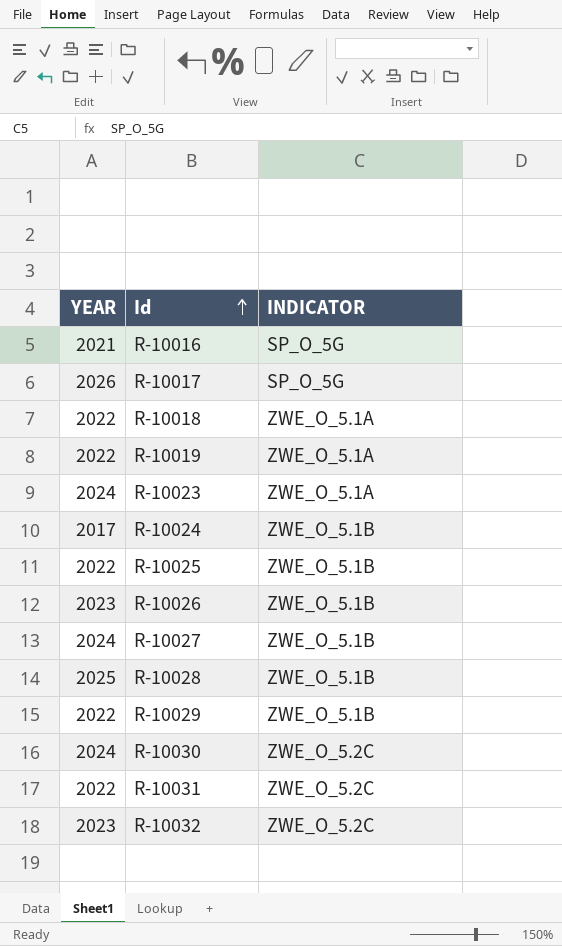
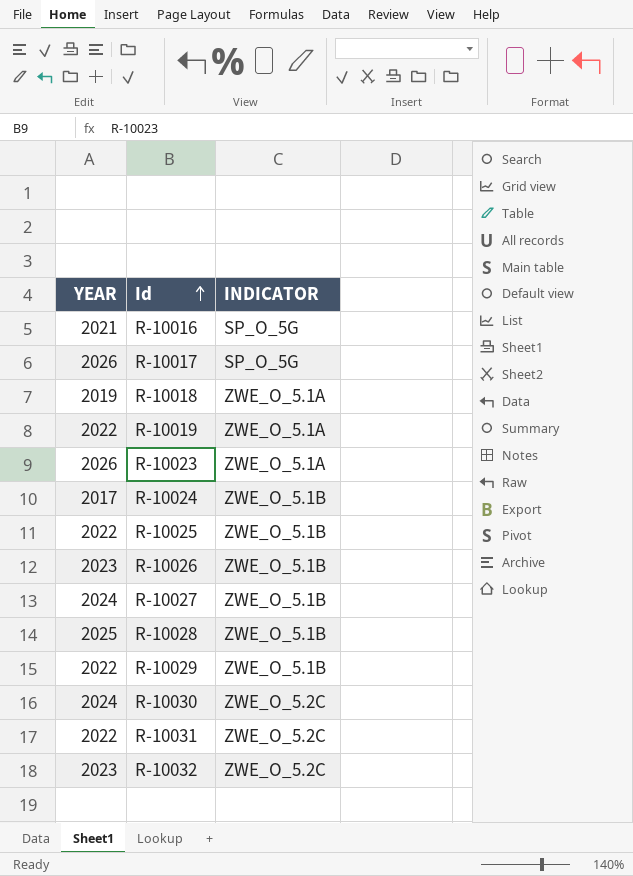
R-10018 | YEAR: 2022 -> 2019
R-10023 | YEAR: 2024 -> 2026

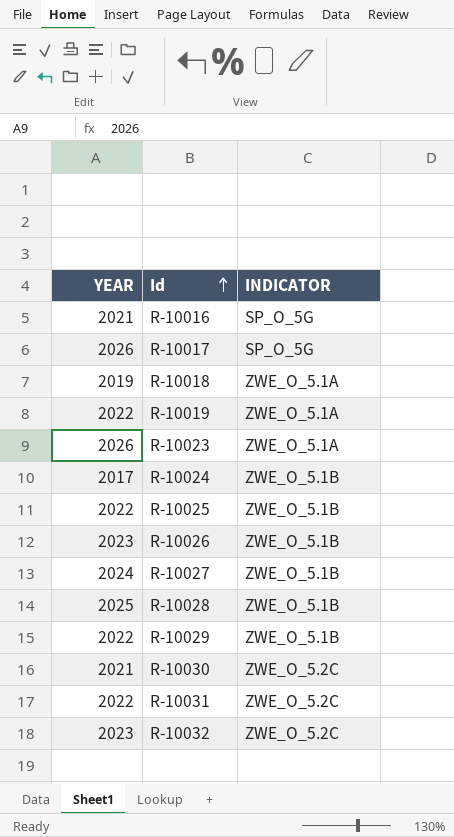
R-10030 | YEAR: 2024 -> 2021

